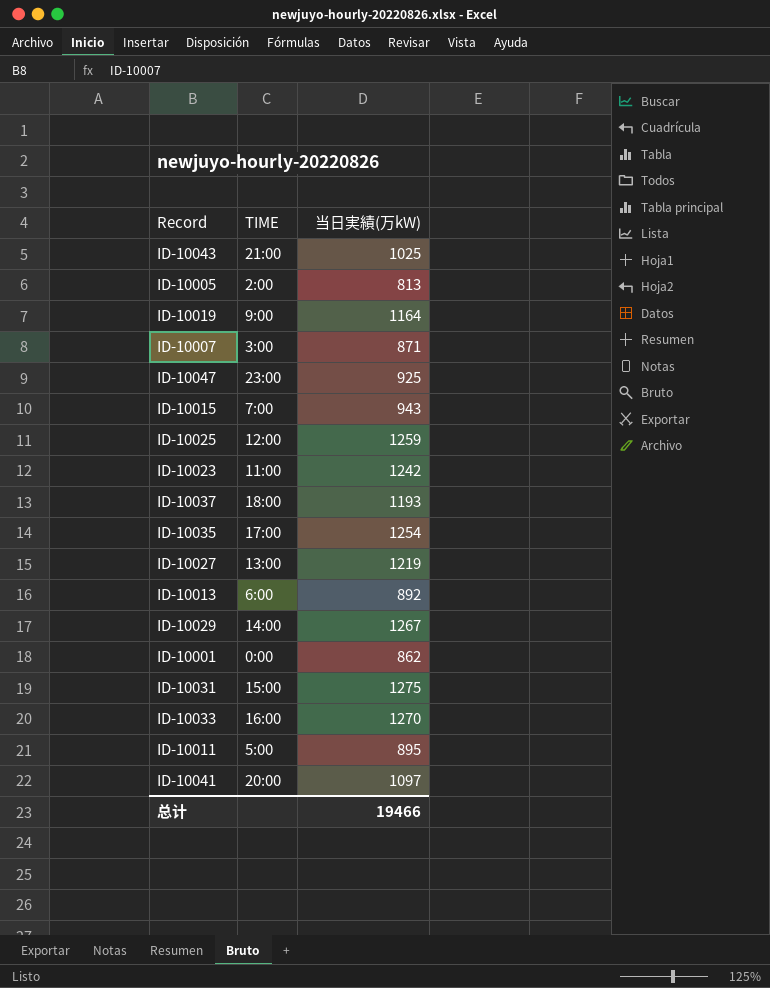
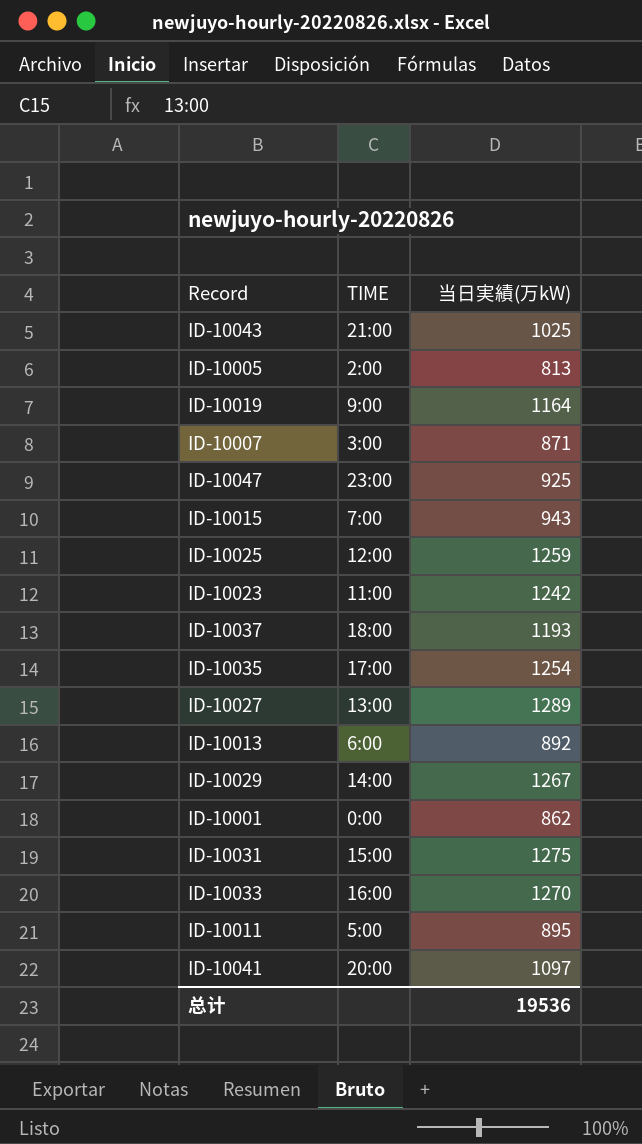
ID-10027 | 当日実績(万kW): 1219 -> 1289
总计 | 当日実績(万kW): 19466 -> 19536

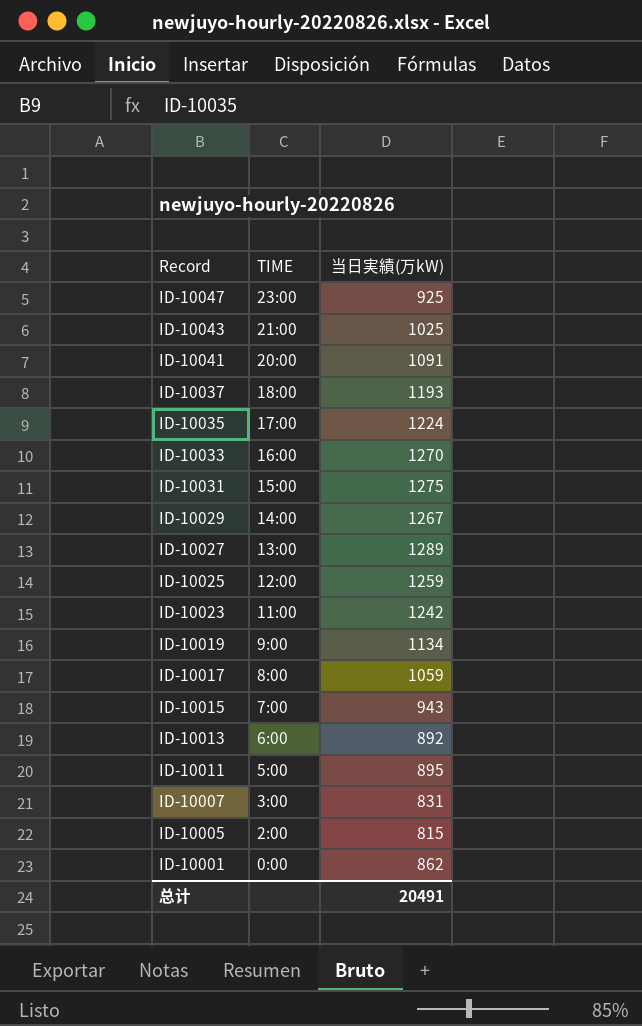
row order: none -> Record descending
ID-10041 | 当日実績(万kW): 1097 -> 1091
ID-10035 | 当日実績(万kW): 1254 -> 1224
ID-10019 | 当日実績(万kW): 1164 -> 1134
row ID-10017: none -> 8:00 | 1059
ID-10007 | 当日実績(万kW): 871 -> 831
ID-10005 | 当日実績(万kW): 813 -> 815
总计 | 当日実績(万kW): 19536 -> 20491

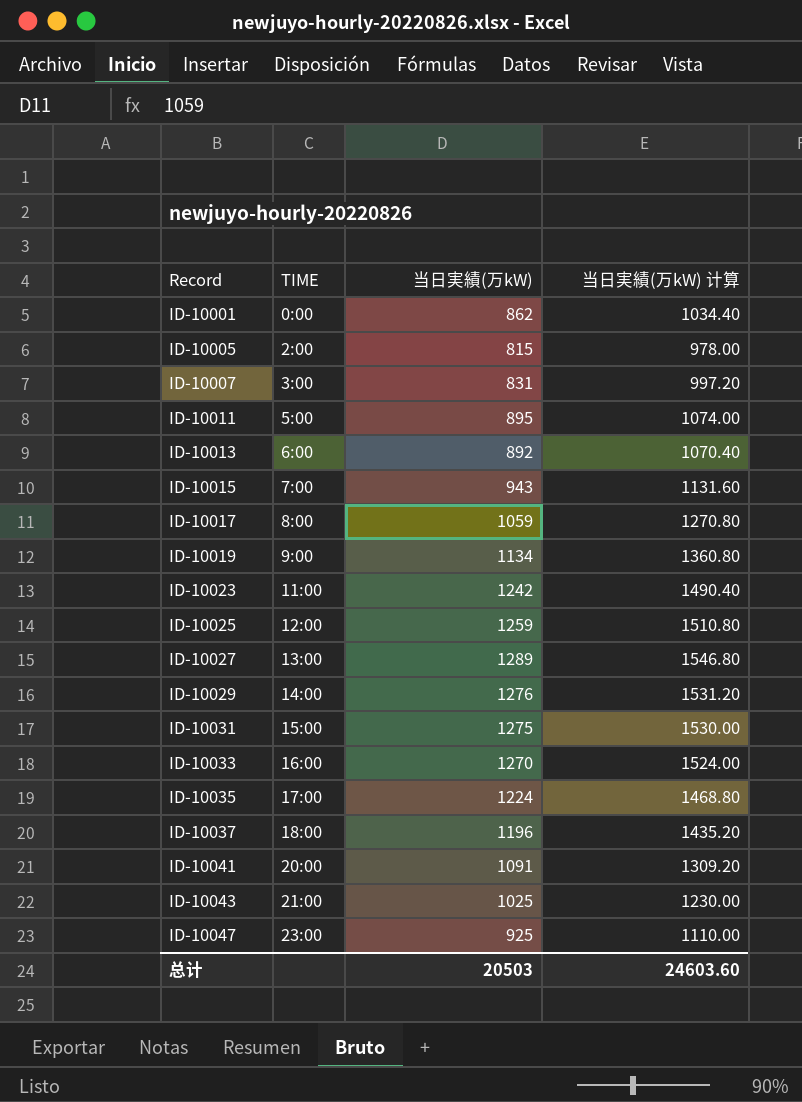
row order: Record descending -> Record ascending
column 当日実績(万kW) 计算 | formula: none -> [当日実績(万kW)] * 1.2
ID-10029 | 当日実績(万kW): 1267 -> 1276
ID-10037 | 当日実績(万kW): 1193 -> 1196
总计 | 当日実績(万kW): 20491 -> 20503

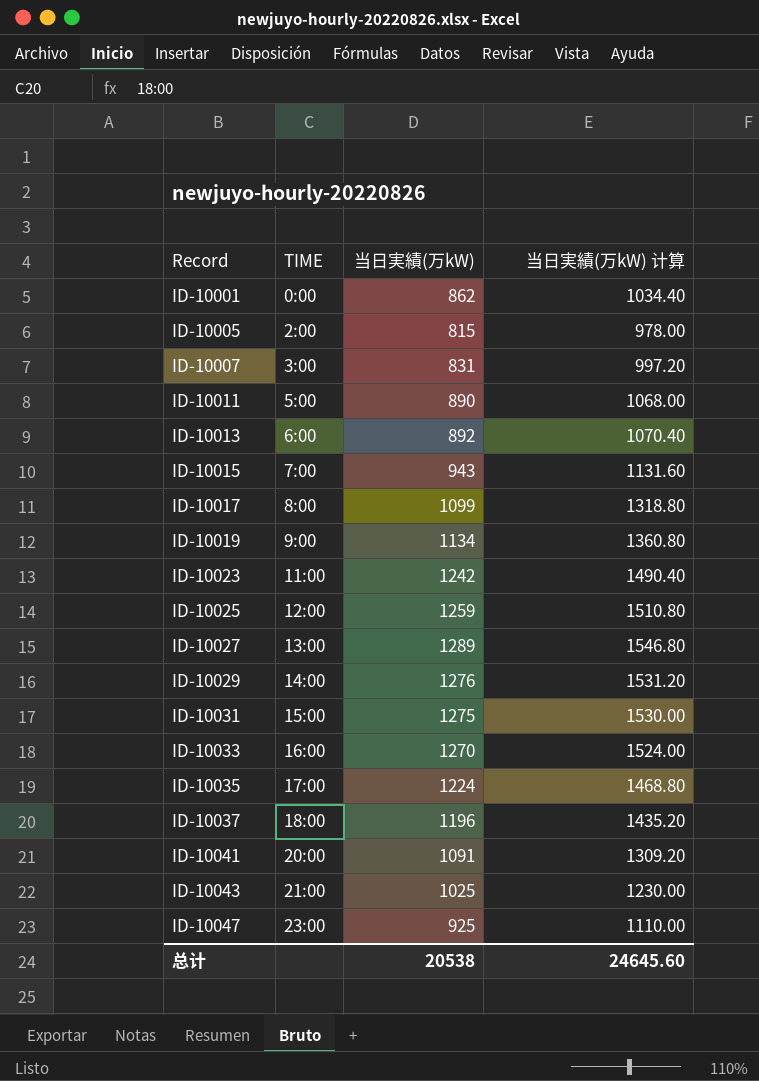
ID-10011 | 当日実績(万kW): 895 -> 890
ID-10011 | 当日実績(万kW) 计算: 1074.00 -> 1068.00
ID-10017 | 当日実績(万kW): 1059 -> 1099
ID-10017 | 当日実績(万kW) 计算: 1270.80 -> 1318.80
总计 | 当日実績(万kW): 20503 -> 20538
总计 | 当日実績(万kW) 计算: 24603.60 -> 24645.60

